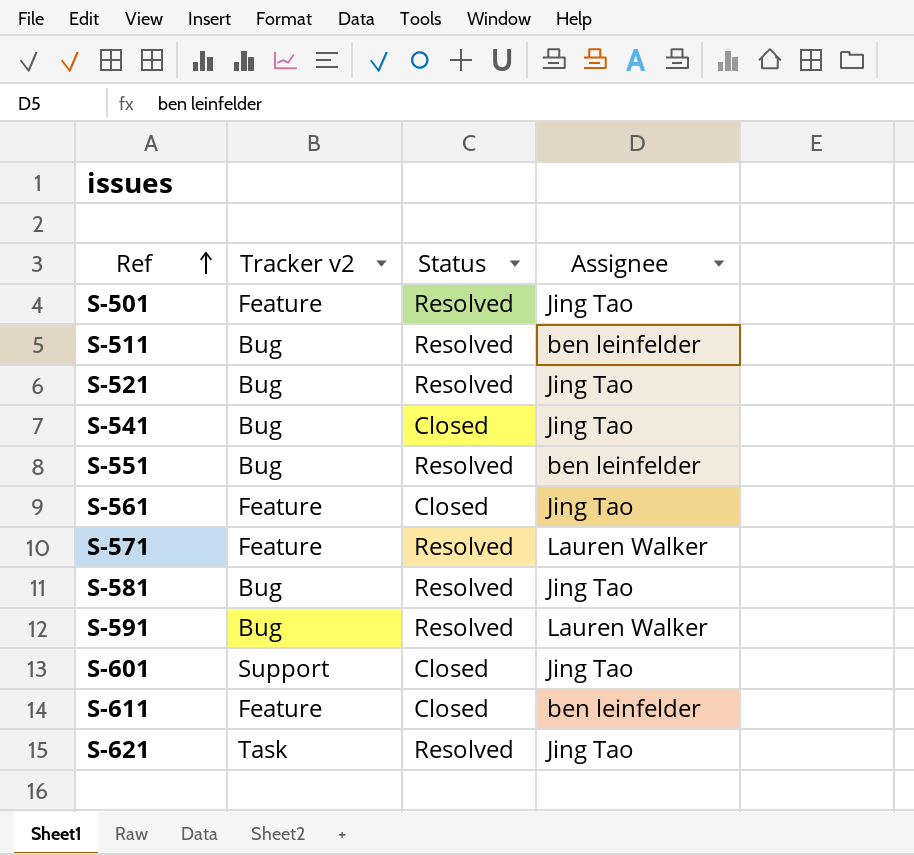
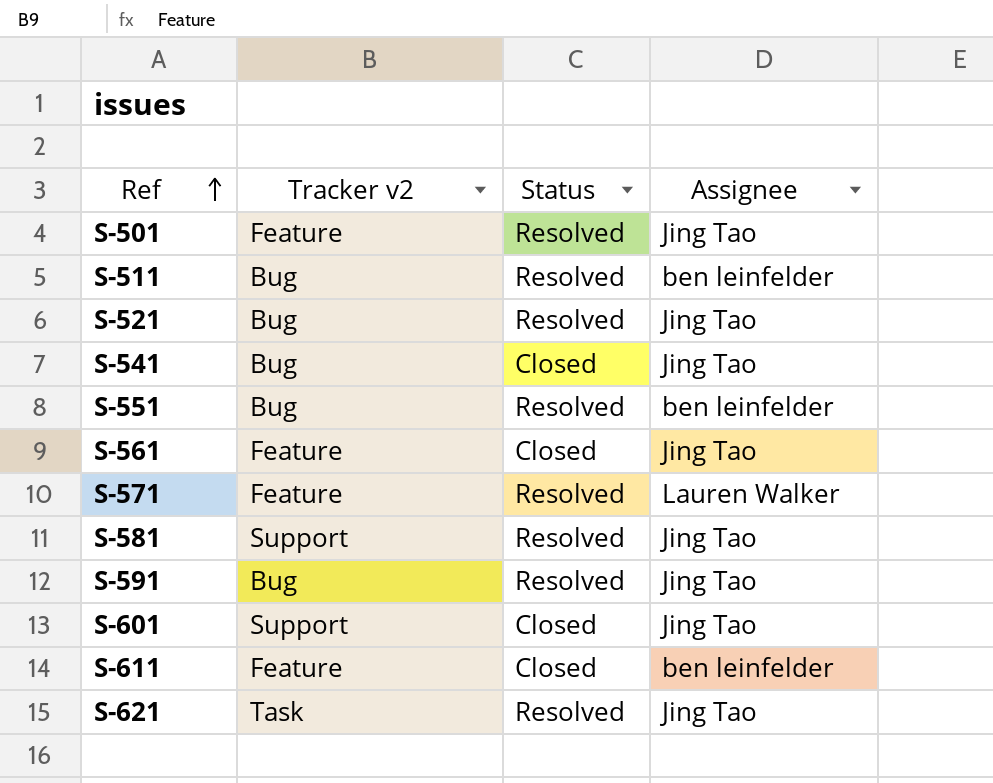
S-581 | Tracker v2: Bug -> Support
S-591 | Assignee: Lauren Walker -> Jing Tao

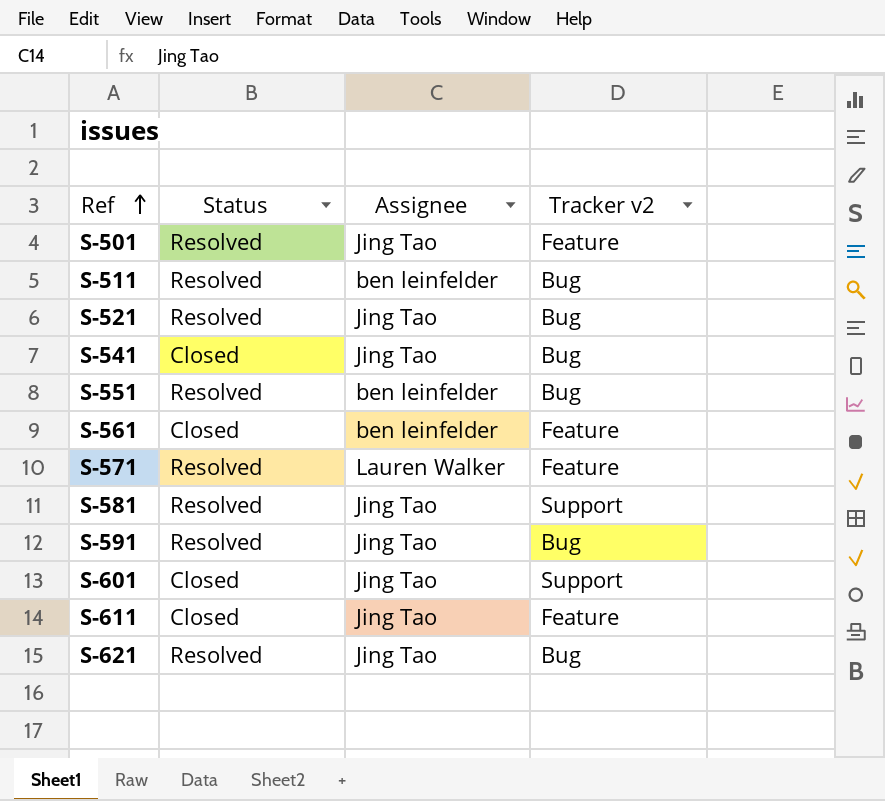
column Tracker v2 | position: 2 -> 4
S-561 | Assignee: Jing Tao -> ben leinfelder
S-611 | Assignee: ben leinfelder -> Jing Tao
S-621 | Tracker v2: Task -> Bug

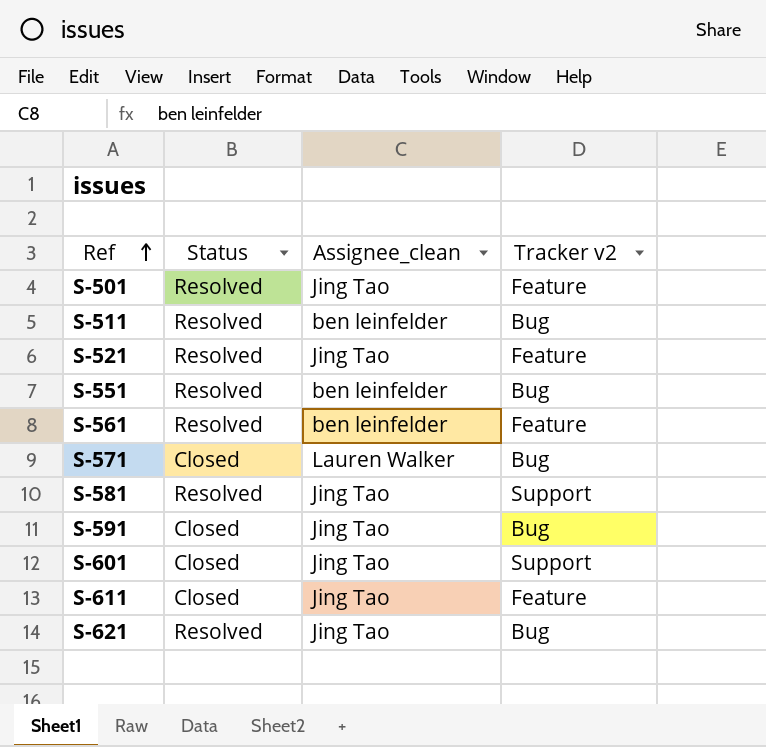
column name: Assignee -> Assignee_clean
row S-541: Closed | Jing Tao | Bug -> none
S-521 | Tracker v2: Bug -> Feature
S-561 | Status: Closed -> Resolved
S-571 | Status: Resolved -> Closed
S-571 | Tracker v2: Feature -> Bug
S-591 | Status: Resolved -> Closed

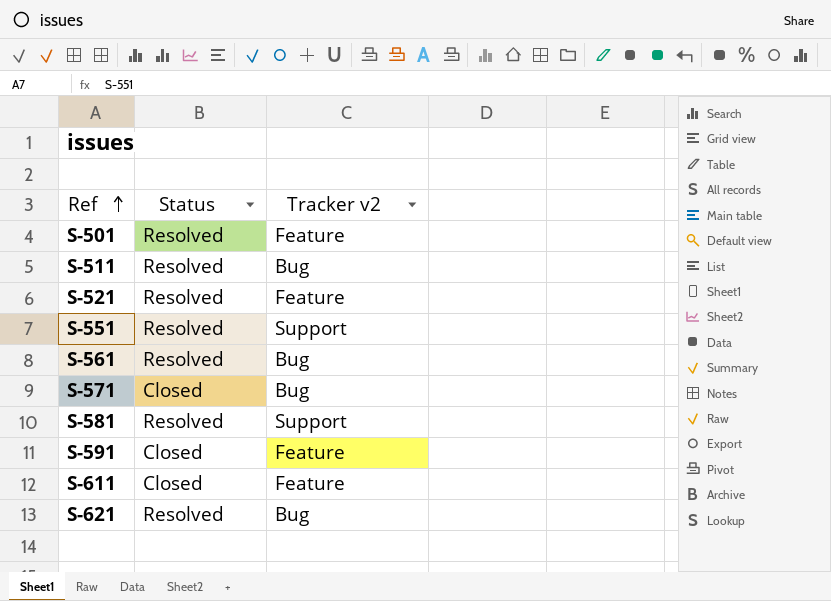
column Assignee_clean | position: 3 -> none
row S-601: Closed | Jing Tao | Support -> none
S-551 | Tracker v2: Bug -> Support
S-561 | Tracker v2: Feature -> Bug
S-591 | Tracker v2: Bug -> Feature

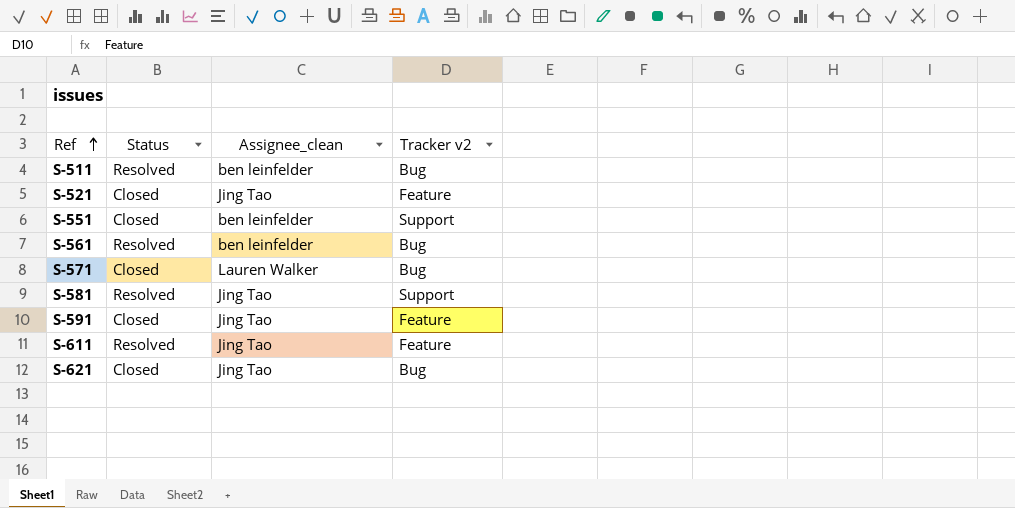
column Assignee_clean | position: none -> 3
row S-501: Resolved | Feature -> none
S-521 | Status: Resolved -> Closed
S-551 | Status: Resolved -> Closed
S-611 | Status: Closed -> Resolved
S-621 | Status: Resolved -> Closed

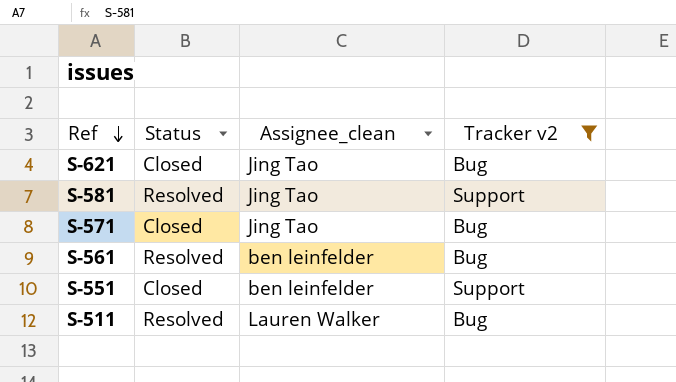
filter: none -> Tracker v2 != Feature
row order: Ref ascending -> Ref descending
S-571 | Assignee_clean: Lauren Walker -> Jing Tao
S-511 | Assignee_clean: ben leinfelder -> Lauren Walker

